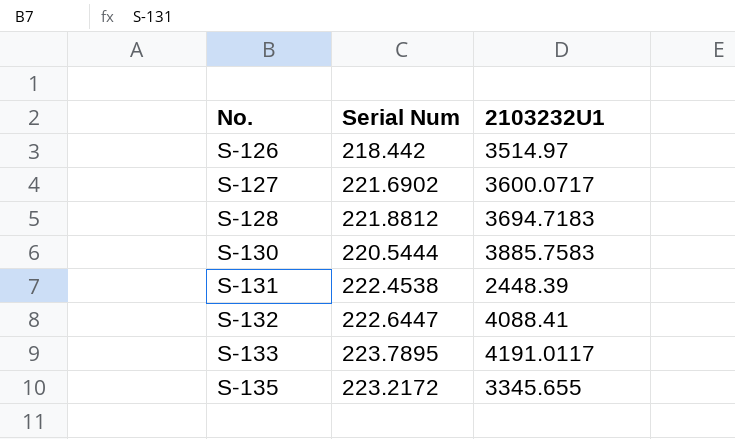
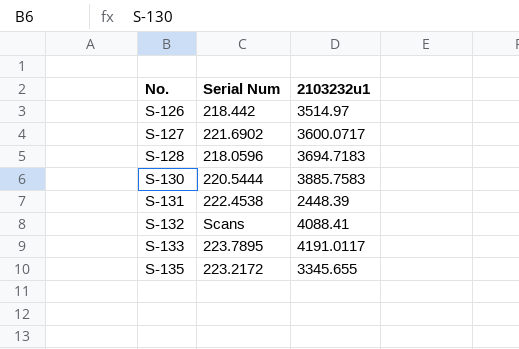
column name: 2103232U1 -> 2103232u1
S-128 | Serial Num: 221.8812 -> 218.0596
S-132 | Serial Num: 222.6447 -> Scans

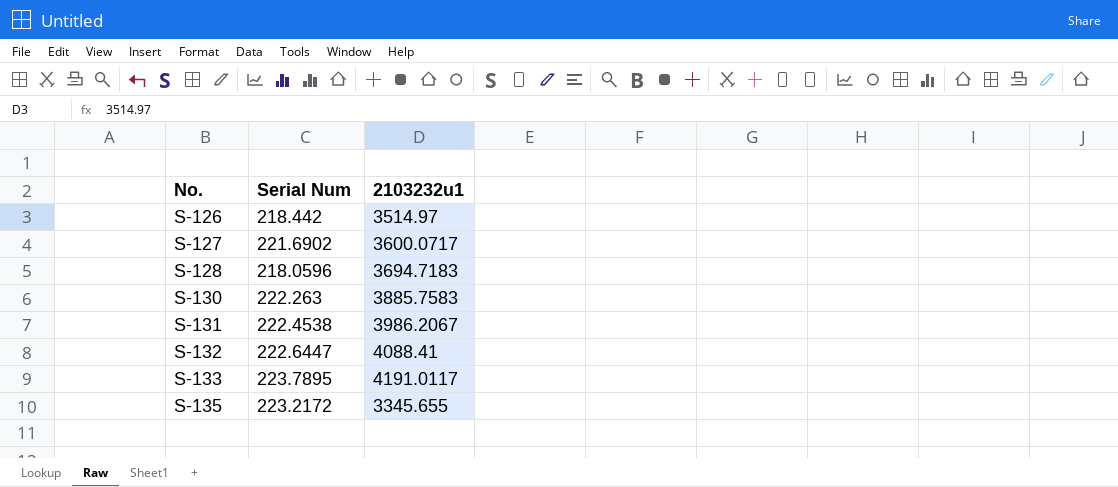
S-130 | Serial Num: 220.5444 -> 222.263
S-131 | 2103232u1: 2448.39 -> 3986.2067
S-132 | Serial Num: Scans -> 222.6447

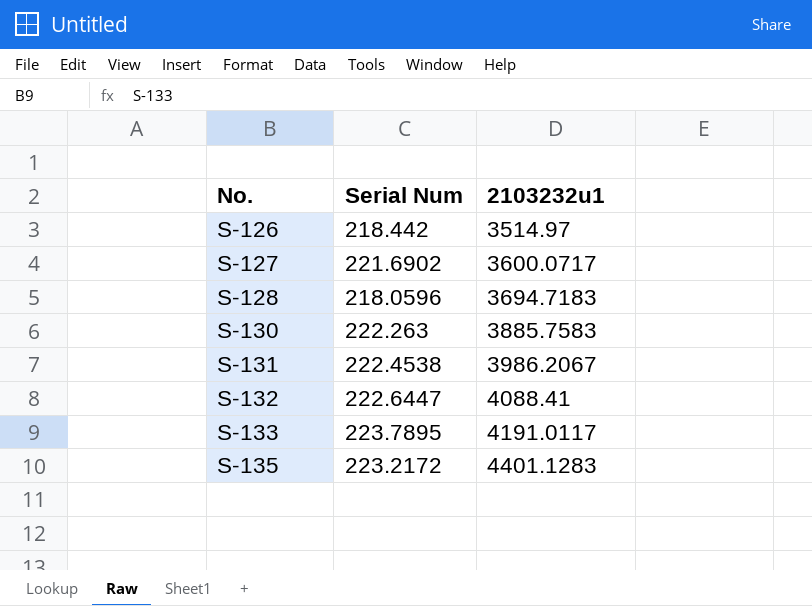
S-135 | 2103232u1: 3345.655 -> 4401.1283

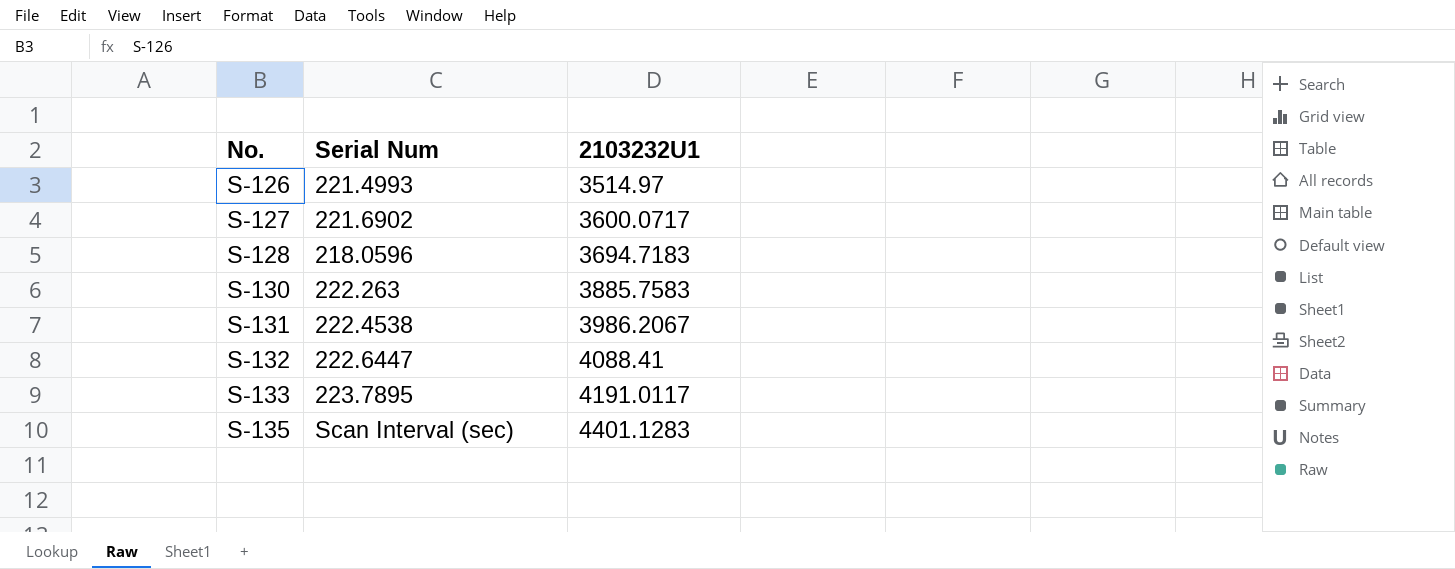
column name: 2103232u1 -> 2103232U1
S-126 | Serial Num: 218.442 -> 221.4993
S-135 | Serial Num: 223.2172 -> Scan Interval (sec)

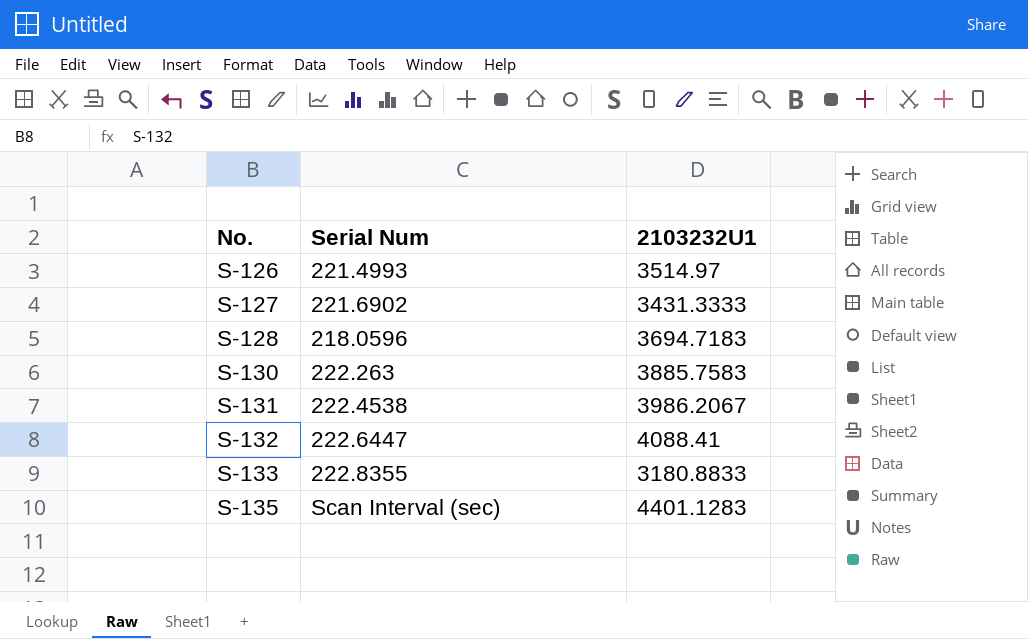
S-127 | 2103232U1: 3600.0717 -> 3431.3333
S-133 | Serial Num: 223.7895 -> 222.8355
S-133 | 2103232U1: 4191.0117 -> 3180.8833

